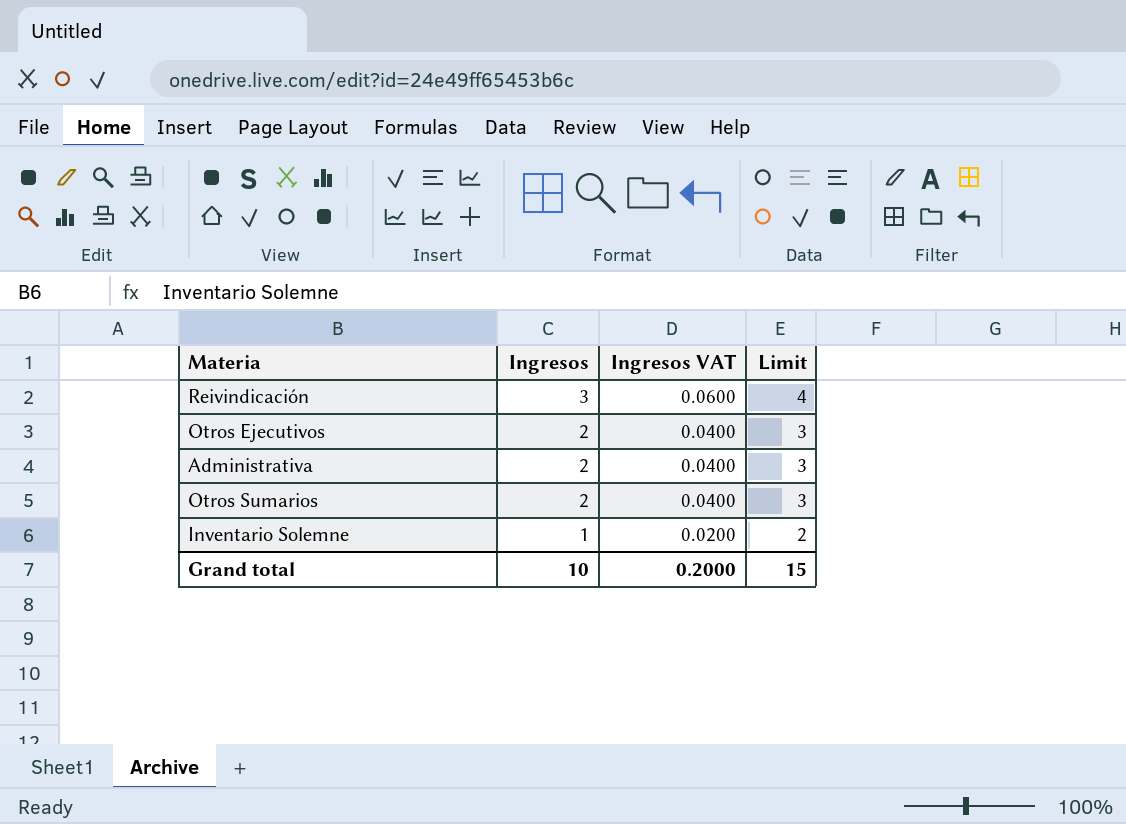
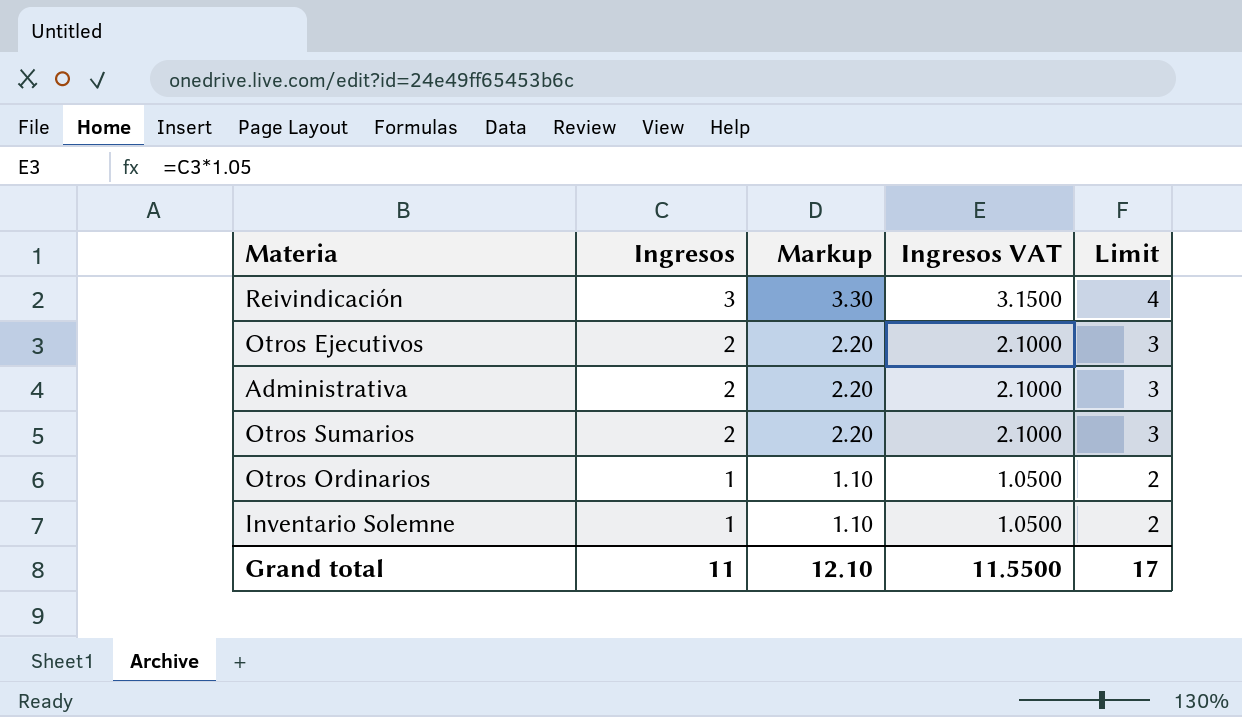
column Markup | formula: none -> [Ingresos] * 1.1
column Ingresos VAT | formula: [Ingresos] * 0.02 -> [Ingresos] * 1.05
row Otros Ordinarios: none -> 1 | 1.10 | 1.0500 | 2
Grand total | Ingresos: 10 -> 11
Grand total | Ingresos VAT: 0.2000 -> 11.5500
Grand total | Limit: 15 -> 17

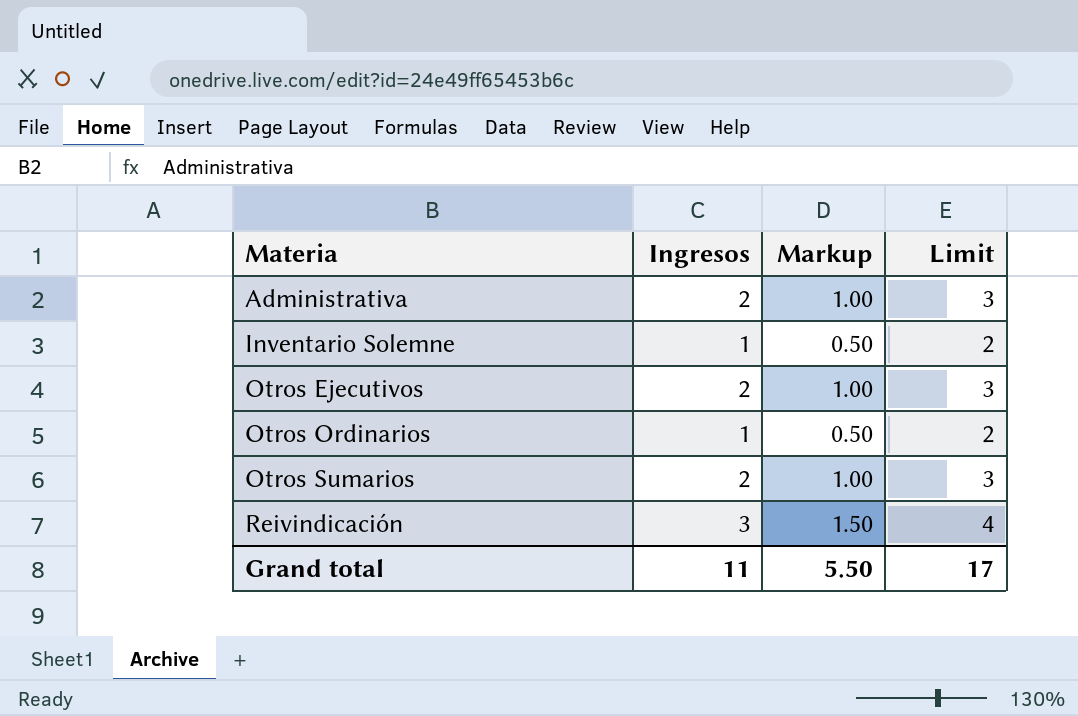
row order: Ingresos descending -> Materia ascending
column Ingresos VAT | formula: [Ingresos] * 1.05 -> none
column Markup | formula: [Ingresos] * 1.1 -> [Ingresos] * 0.5
Grand total | Markup: 12.10 -> 5.50

